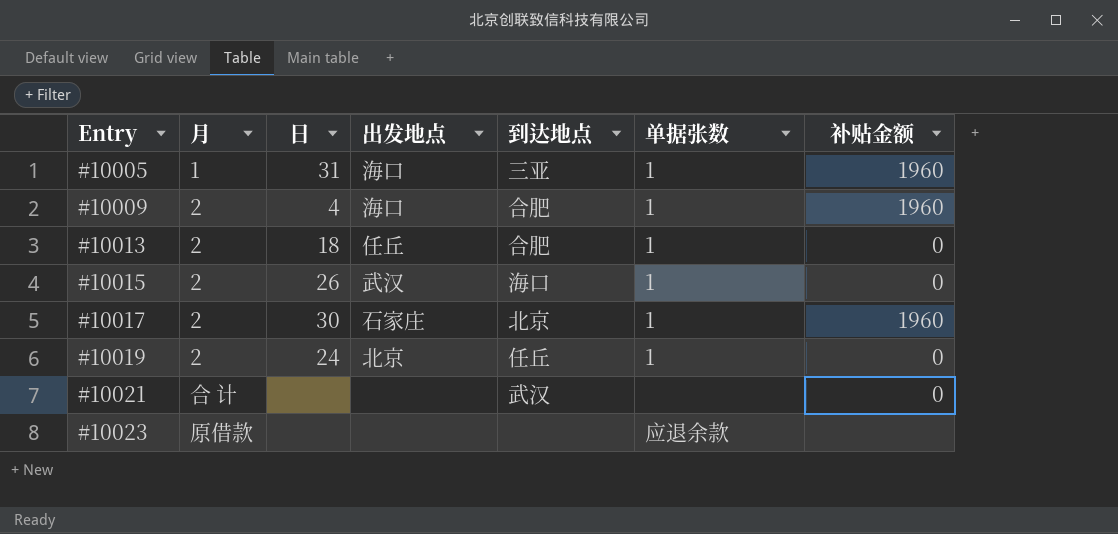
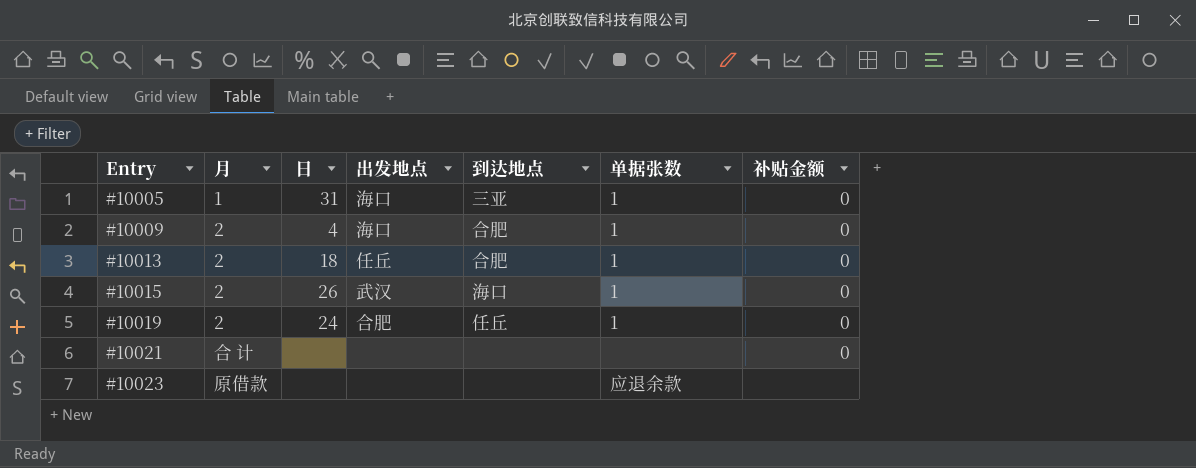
row #10017: 2 | 30 | 石家庄 | 北京 | 1 | 1960 -> none
#10005 | 补贴金额: 1960 -> 0
#10009 | 补贴金额: 1960 -> 0
#10019 | 出发地点: 北京 -> 合肥
#10021 | 到达地点: 武汉 -> none

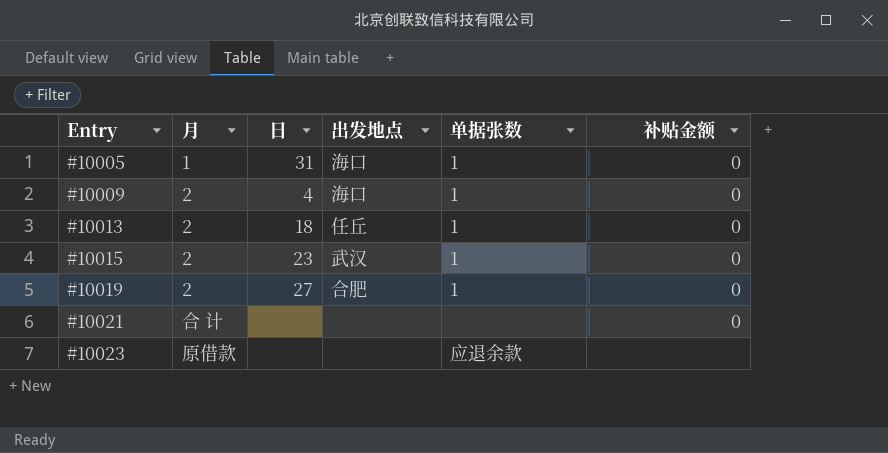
column 到达地点 | position: 5 -> none
#10015 | 日: 26 -> 23
#10019 | 日: 24 -> 27

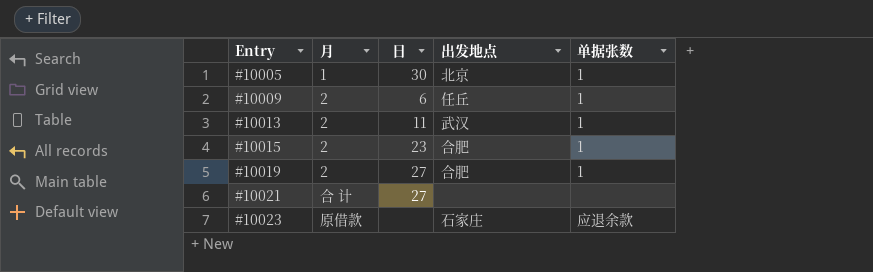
column 补贴金额 | position: 6 -> none
#10005 | 日: 31 -> 30
#10005 | 出发地点: 海口 -> 北京
#10009 | 日: 4 -> 6
#10009 | 出发地点: 海口 -> 任丘
#10013 | 日: 18 -> 11
#10013 | 出发地点: 任丘 -> 武汉
#10015 | 出发地点: 武汉 -> 合肥
#10021 | 日: none -> 27
#10023 | 出发地点: none -> 石家庄

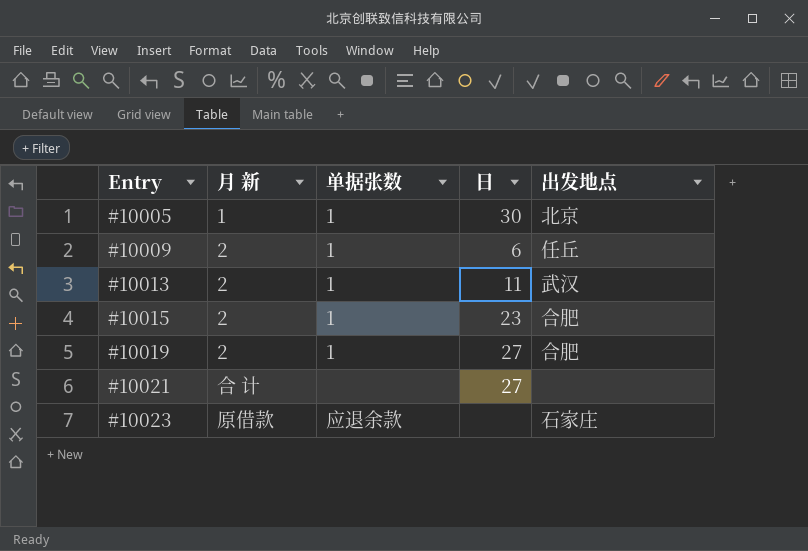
column name: 月 -> 月 新
column 单据张数 | position: 5 -> 3

